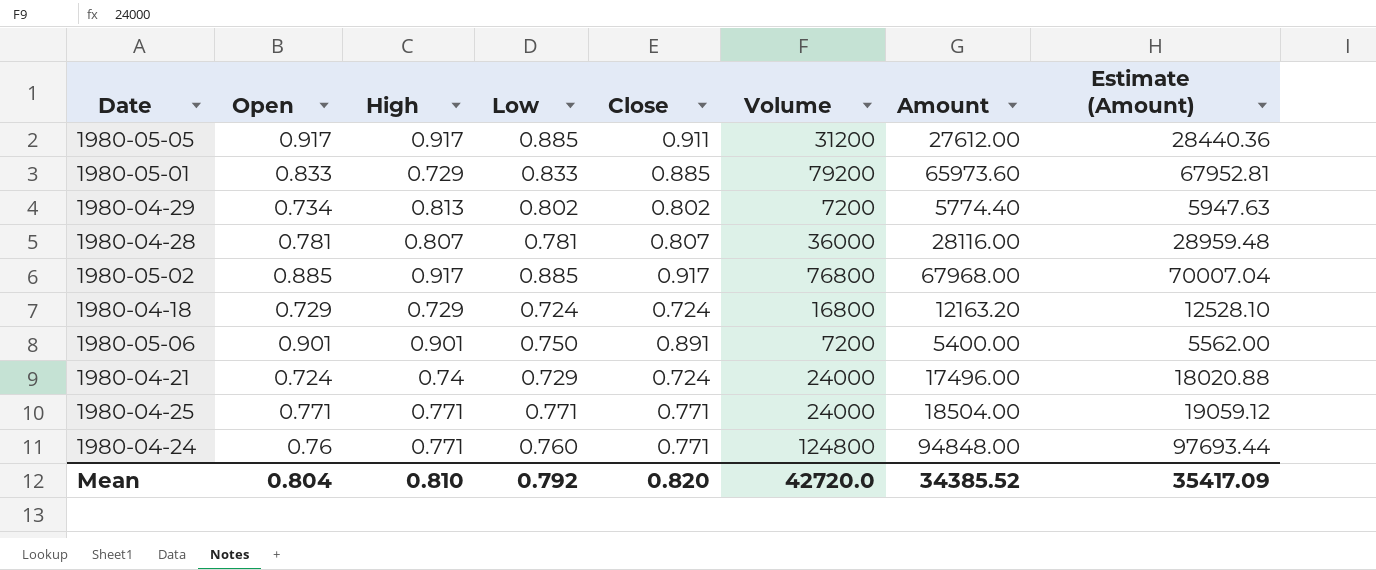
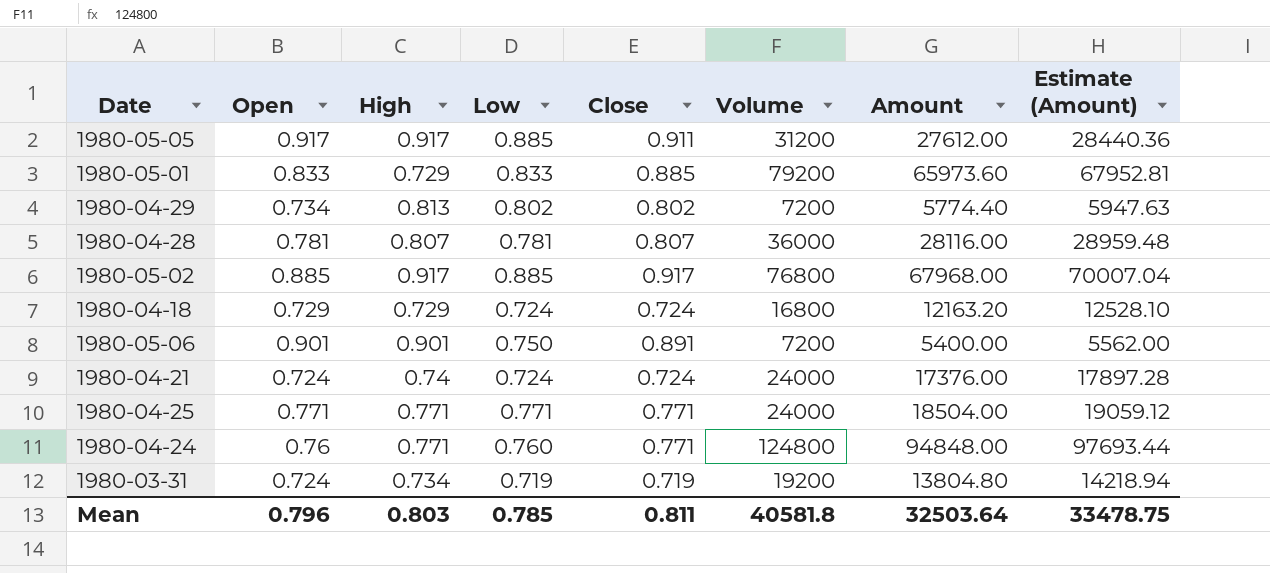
1980-04-21 | Low: 0.729 -> 0.724
1980-04-21 | Amount: 17496.00 -> 17376.00
1980-04-21 | Estimate (Amount): 18020.88 -> 17897.28
row 1980-03-31: none -> 0.724 | 0.734 | 0.719 | 0.719 | 19200 | 13804.80 | 14218.94
Mean | Open: 0.804 -> 0.796
Mean | High: 0.810 -> 0.803
Mean | Low: 0.792 -> 0.785
Mean | Close: 0.820 -> 0.811
Mean | Volume: 42720.0 -> 40581.8
Mean | Amount: 34385.52 -> 32503.64
Mean | Estimate (Amount): 35417.09 -> 33478.75

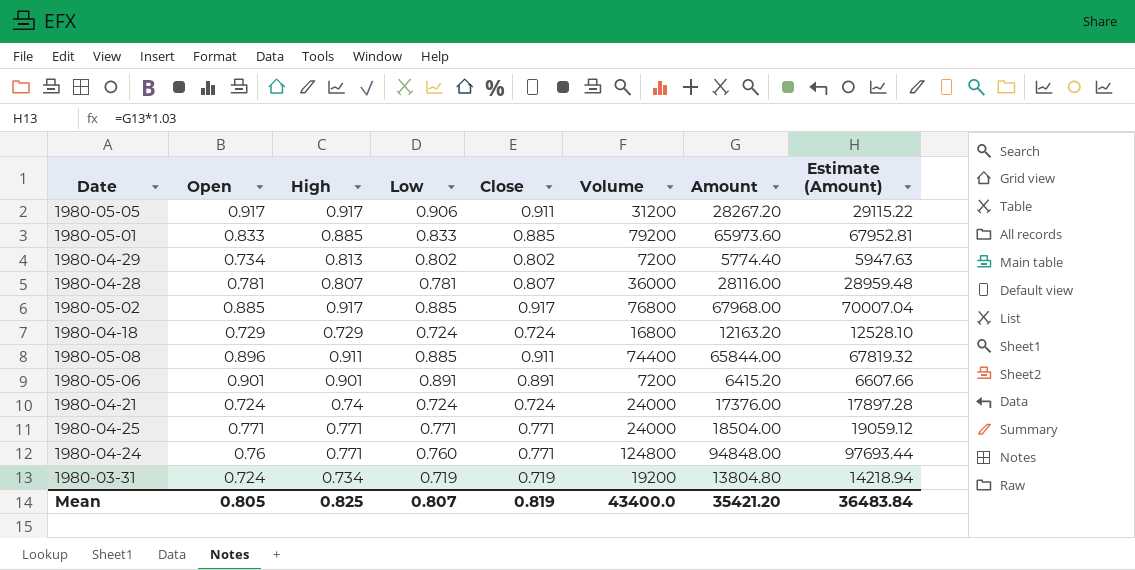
1980-05-05 | Low: 0.885 -> 0.906
1980-05-05 | Amount: 27612.00 -> 28267.20
1980-05-05 | Estimate (Amount): 28440.36 -> 29115.22
1980-05-01 | High: 0.729 -> 0.885
row 1980-05-08: none -> 0.896 | 0.911 | 0.885 | 0.911 | 74400 | 65844.00 | 67819.32
1980-05-06 | Low: 0.750 -> 0.891
1980-05-06 | Amount: 5400.00 -> 6415.20
1980-05-06 | Estimate (Amount): 5562.00 -> 6607.66
Mean | Open: 0.796 -> 0.805
Mean | High: 0.803 -> 0.825
Mean | Low: 0.785 -> 0.807
Mean | Close: 0.811 -> 0.819
Mean | Volume: 40581.8 -> 43400.0
Mean | Amount: 32503.64 -> 35421.20
Mean | Estimate (Amount): 33478.75 -> 36483.84

